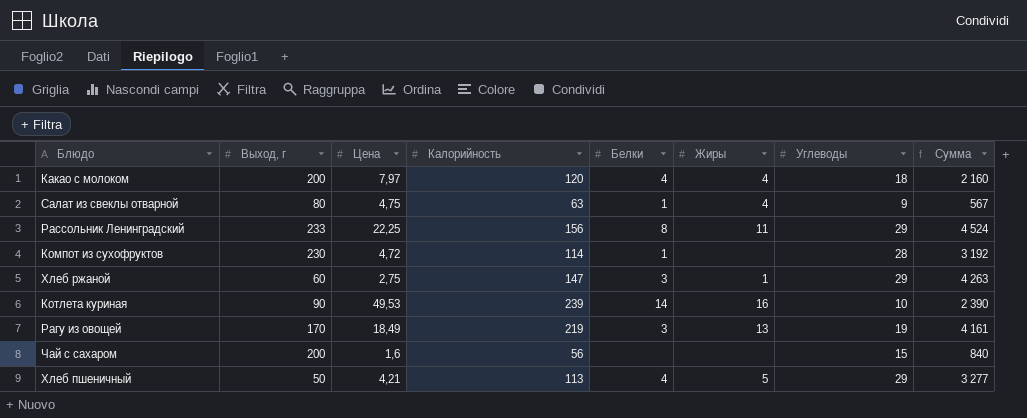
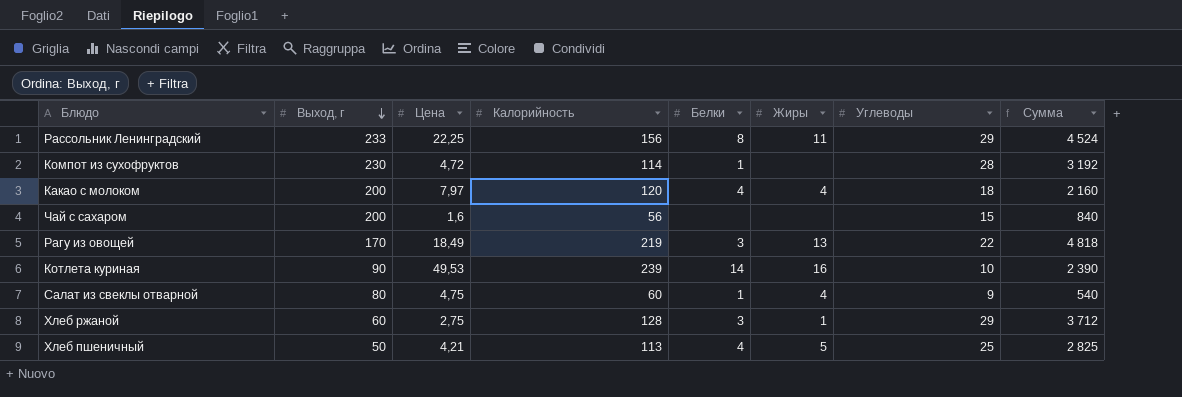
row order: none -> Выход, г descending
Рагу из овощей | Углеводы: 19 -> 22
Рагу из овощей | Сумма: 4 161 -> 4 818
Салат из свеклы отварной | Калорийность: 63 -> 60
Салат из свеклы отварной | Сумма: 567 -> 540
Хлеб ржаной | Калорийность: 147 -> 128
Хлеб ржаной | Сумма: 4 263 -> 3 712
Хлеб пшеничный | Углеводы: 29 -> 25
Хлеб пшеничный | Сумма: 3 277 -> 2 825

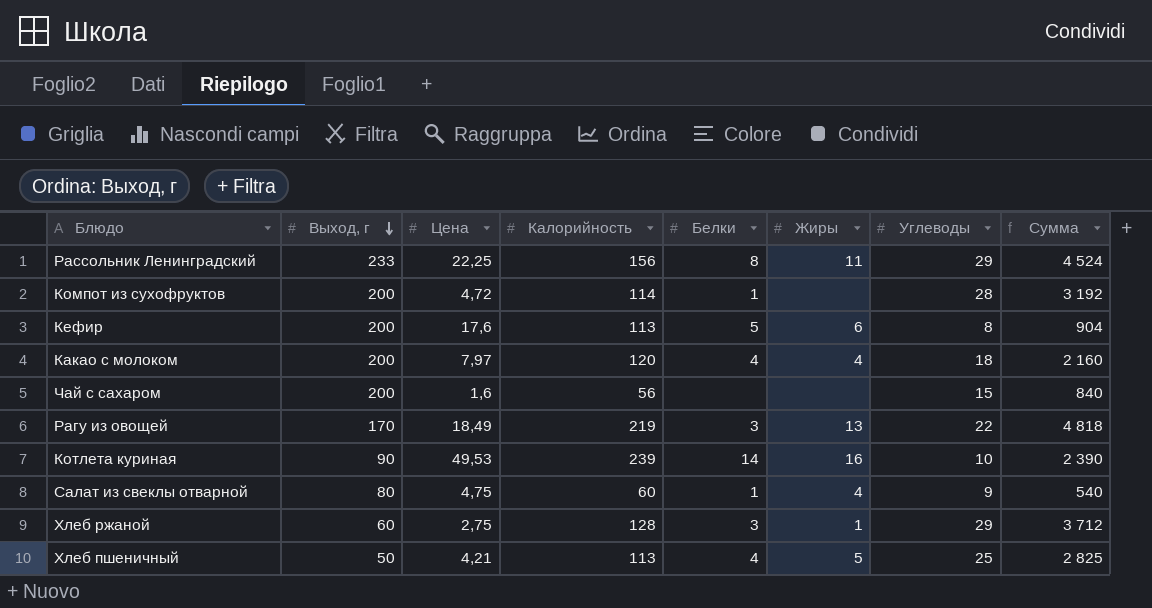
Компот из сухофруктов | Выход, г: 230 -> 200
row Кефир: none -> 200 | 17,6 | 113 | 5 | 6 | 8 | 904

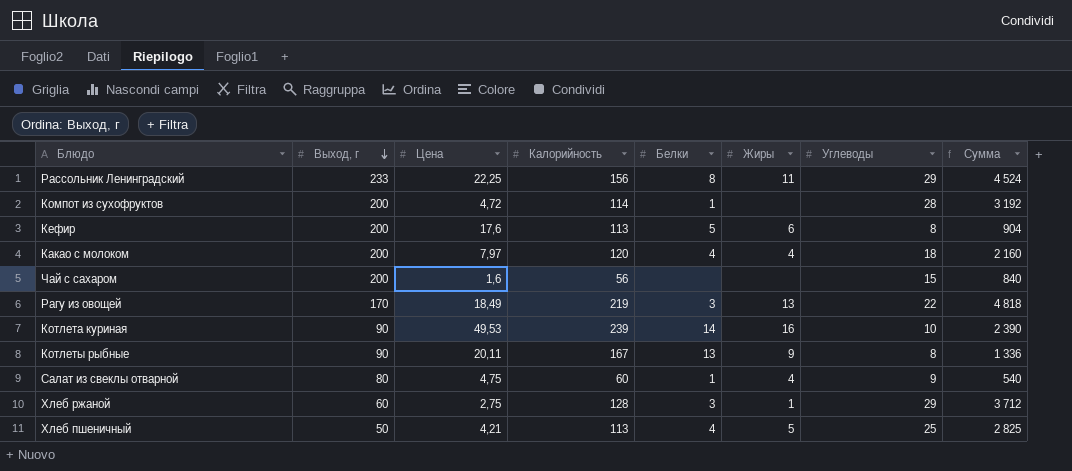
row Котлеты рыбные: none -> 90 | 20,11 | 167 | 13 | 9 | 8 | 1 336

